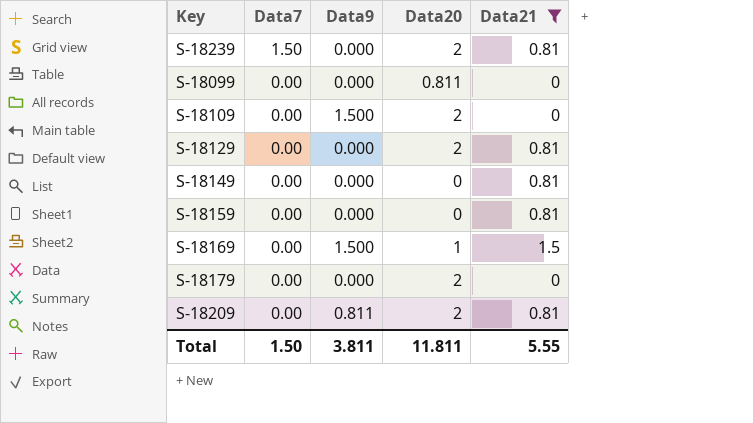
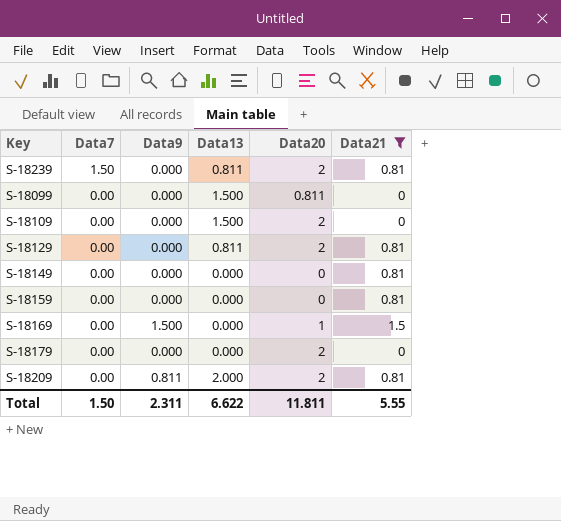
column Data13 | position: none -> 4
S-18109 | Data9: 1.500 -> 0.000
Total | Data9: 3.811 -> 2.311

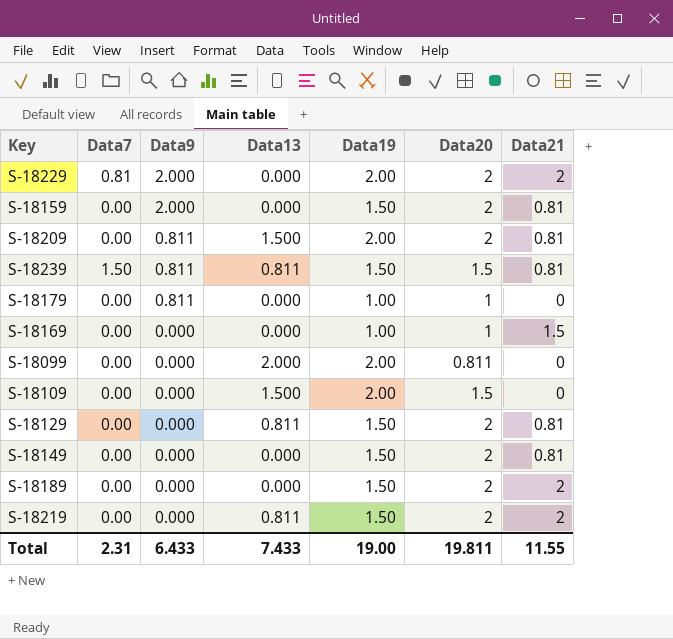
filter: Data21 != 2 -> none
row order: Data7 descending -> Data9 descending
column Data19 | position: none -> 5
S-18159 | Data9: 0.000 -> 2.000
S-18159 | Data20: 0 -> 2
S-18209 | Data13: 2.000 -> 1.500
S-18239 | Data9: 0.000 -> 0.811
S-18239 | Data20: 2 -> 1.5
S-18179 | Data9: 0.000 -> 0.811
S-18179 | Data20: 2 -> 1
S-18169 | Data9: 1.500 -> 0.000
S-18099 | Data13: 1.500 -> 2.000
S-18109 | Data20: 2 -> 1.5
S-18149 | Data20: 0 -> 2
Total | Data7: 1.50 -> 2.31
Total | Data9: 2.311 -> 6.433
Total | Data13: 6.622 -> 7.433
Total | Data20: 11.811 -> 19.811
Total | Data21: 5.55 -> 11.55

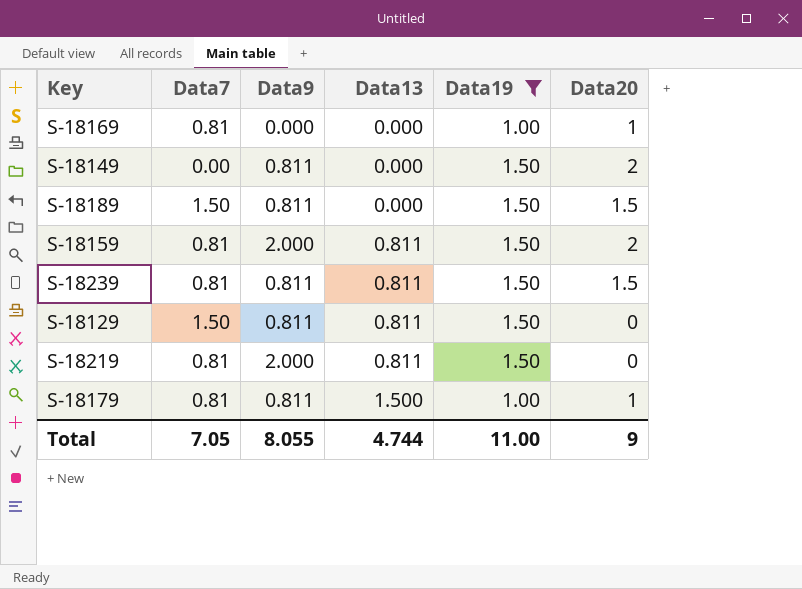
filter: none -> Data19 != 2.00
row order: Data9 descending -> Data13 ascending
column Data21 | position: 7 -> none
S-18169 | Data7: 0.00 -> 0.81
S-18149 | Data9: 0.000 -> 0.811
S-18189 | Data7: 0.00 -> 1.50
S-18189 | Data9: 0.000 -> 0.811
S-18189 | Data20: 2 -> 1.5
S-18159 | Data7: 0.00 -> 0.81
S-18159 | Data13: 0.000 -> 0.811
S-18239 | Data7: 1.50 -> 0.81
S-18129 | Data7: 0.00 -> 1.50
S-18129 | Data9: 0.000 -> 0.811
S-18129 | Data20: 2 -> 0
S-18219 | Data7: 0.00 -> 0.81
S-18219 | Data9: 0.000 -> 2.000
S-18219 | Data20: 2 -> 0
S-18179 | Data7: 0.00 -> 0.81
S-18179 | Data13: 0.000 -> 1.500
Total | Data7: 2.31 -> 7.05
Total | Data9: 6.433 -> 8.055
Total | Data13: 7.433 -> 4.744
Total | Data19: 19.00 -> 11.00
Total | Data20: 19.811 -> 9

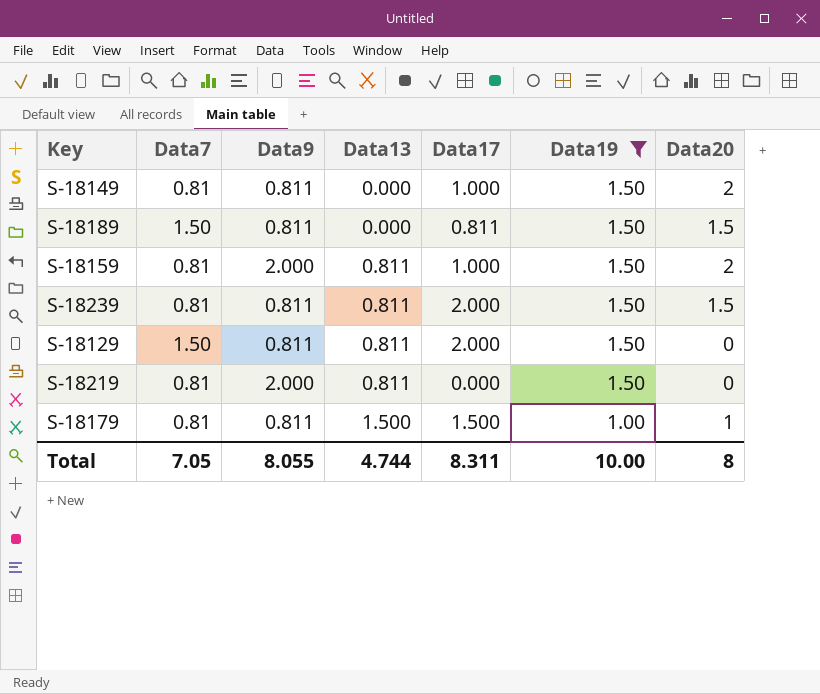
column Data17 | position: none -> 5
row S-18169: 0.81 | 0.000 | 0.000 | 1.00 | 1 -> none
S-18149 | Data7: 0.00 -> 0.81
Total | Data19: 11.00 -> 10.00
Total | Data20: 9 -> 8

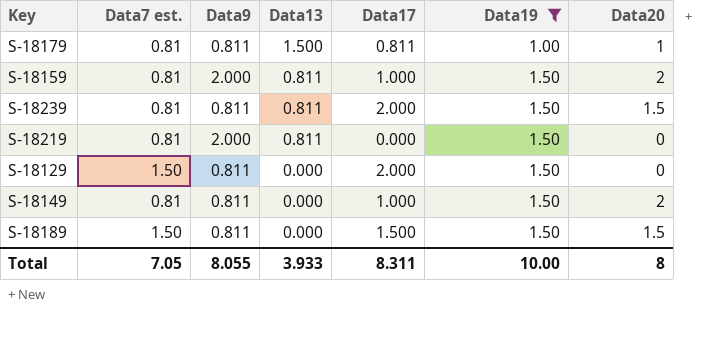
row order: Data13 ascending -> Data13 descending
column name: Data7 -> Data7 est.
S-18179 | Data17: 1.500 -> 0.811
S-18129 | Data13: 0.811 -> 0.000
S-18189 | Data17: 0.811 -> 1.500
Total | Data13: 4.744 -> 3.933

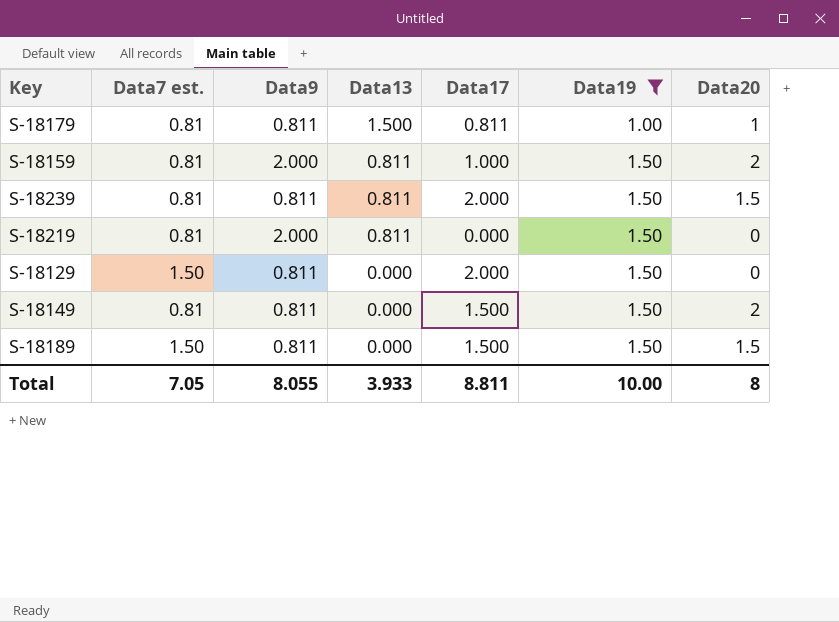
S-18149 | Data17: 1.000 -> 1.500
Total | Data17: 8.311 -> 8.811

